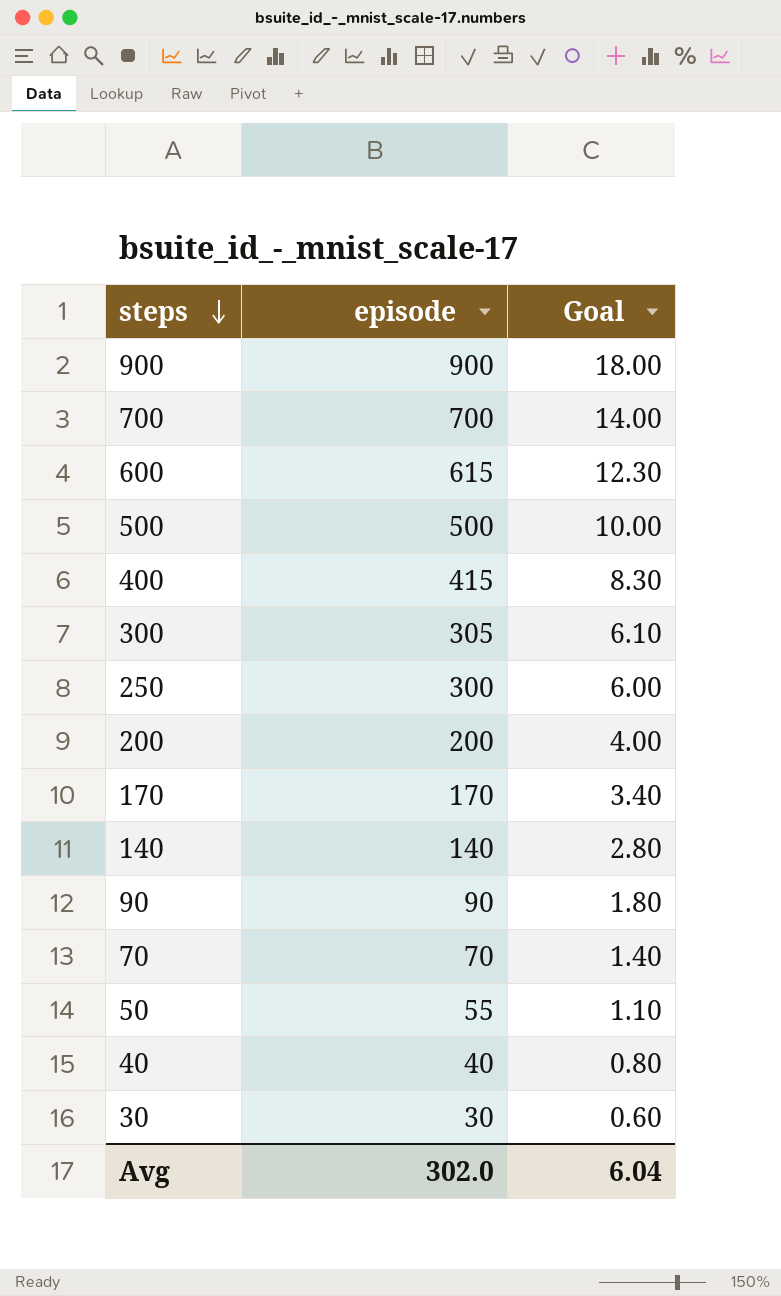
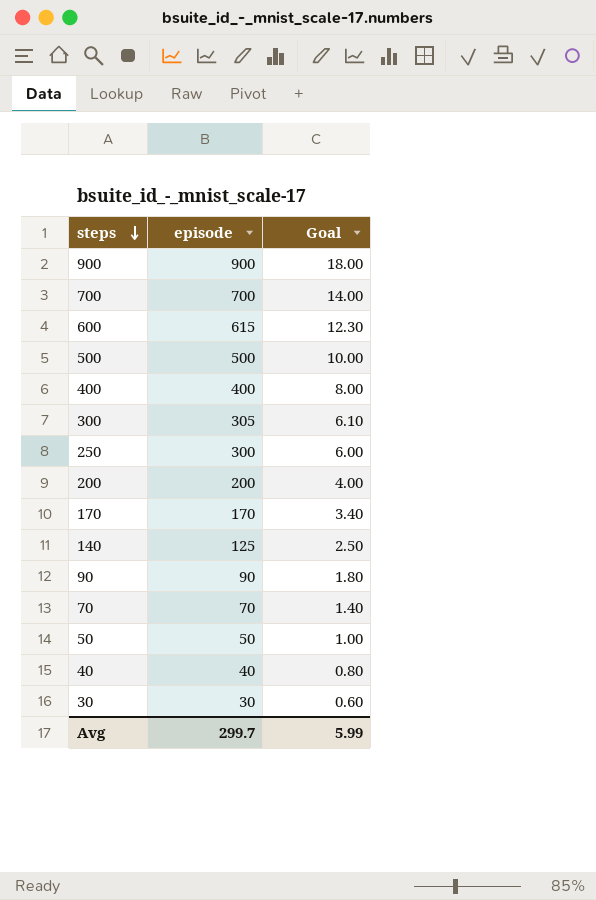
400 | episode: 415 -> 400
400 | Goal: 8.30 -> 8.00
140 | episode: 140 -> 125
140 | Goal: 2.80 -> 2.50
50 | episode: 55 -> 50
50 | Goal: 1.10 -> 1.00
Avg | episode: 302.0 -> 299.7
Avg | Goal: 6.04 -> 5.99

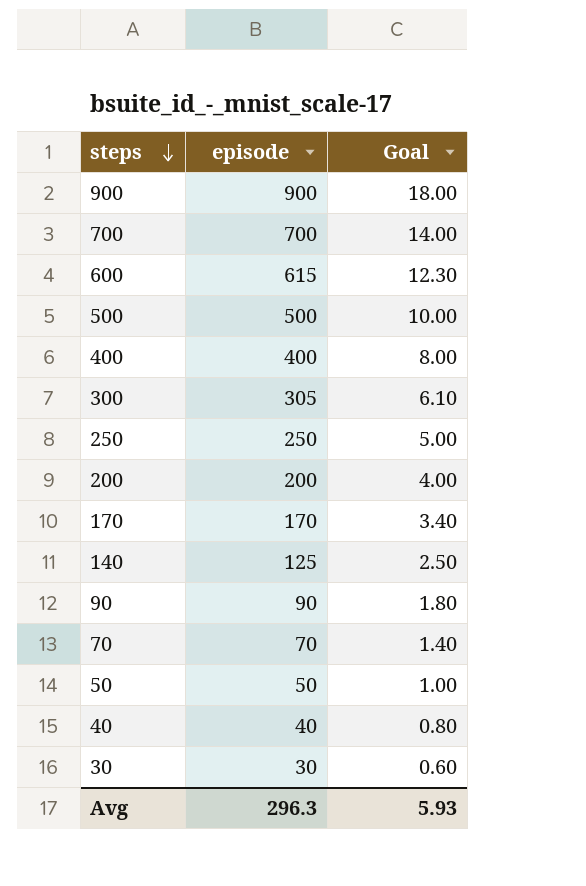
250 | episode: 300 -> 250
250 | Goal: 6.00 -> 5.00
Avg | episode: 299.7 -> 296.3
Avg | Goal: 5.99 -> 5.93

